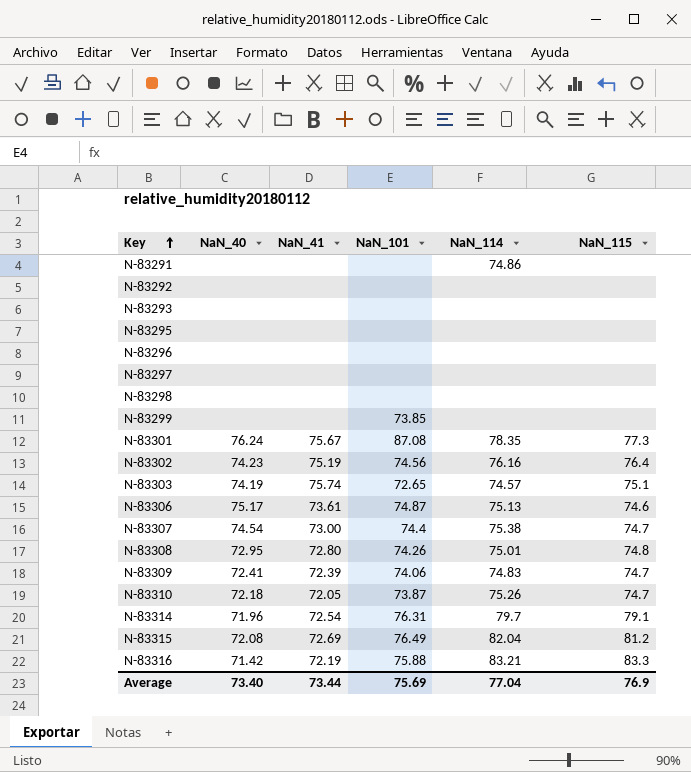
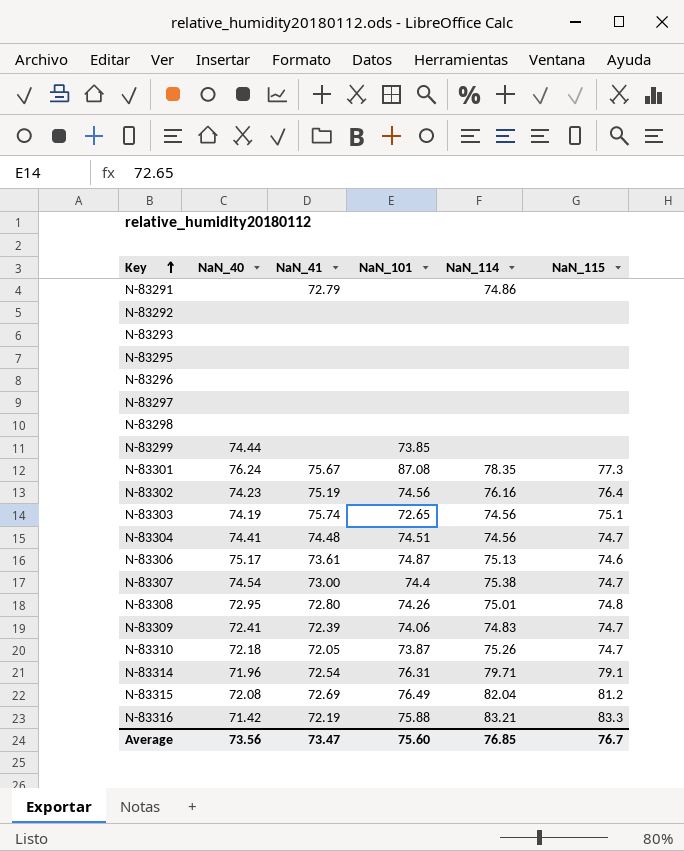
N-83291 | NaN_41: none -> 72.79
N-83299 | NaN_40: none -> 74.44
N-83303 | NaN_114: 74.57 -> 74.56
row N-83304: none -> 74.41 | 74.48 | 74.51 | 74.56 | 74.7
N-83314 | NaN_114: 79.7 -> 79.71
Average | NaN_40: 73.40 -> 73.56
Average | NaN_41: 73.44 -> 73.47
Average | NaN_101: 75.69 -> 75.60
Average | NaN_114: 77.04 -> 76.85
Average | NaN_115: 76.9 -> 76.7

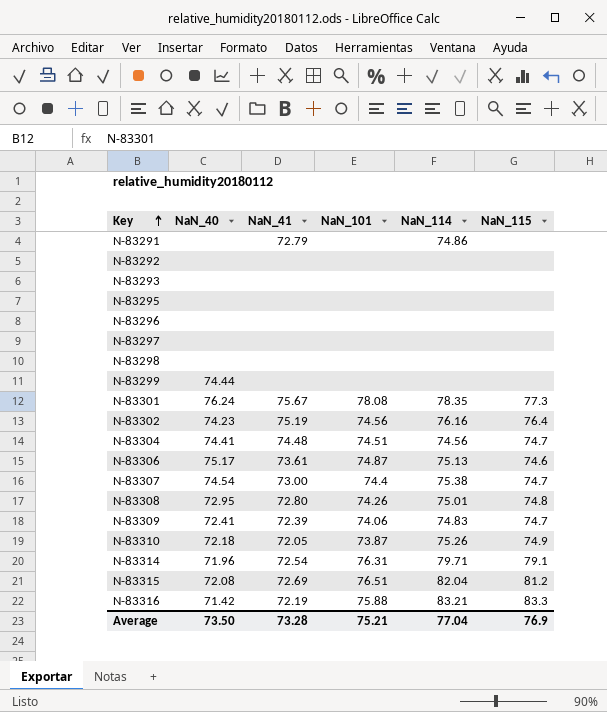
row N-83303: 74.19 | 75.74 | 72.65 | 74.56 | 75.1 -> none
N-83299 | NaN_101: 73.85 -> none
N-83301 | NaN_101: 87.08 -> 78.08
N-83310 | NaN_115: 74.7 -> 74.9
N-83315 | NaN_101: 76.49 -> 76.51
Average | NaN_40: 73.56 -> 73.50
Average | NaN_41: 73.47 -> 73.28
Average | NaN_101: 75.60 -> 75.21
Average | NaN_114: 76.85 -> 77.04
Average | NaN_115: 76.7 -> 76.9

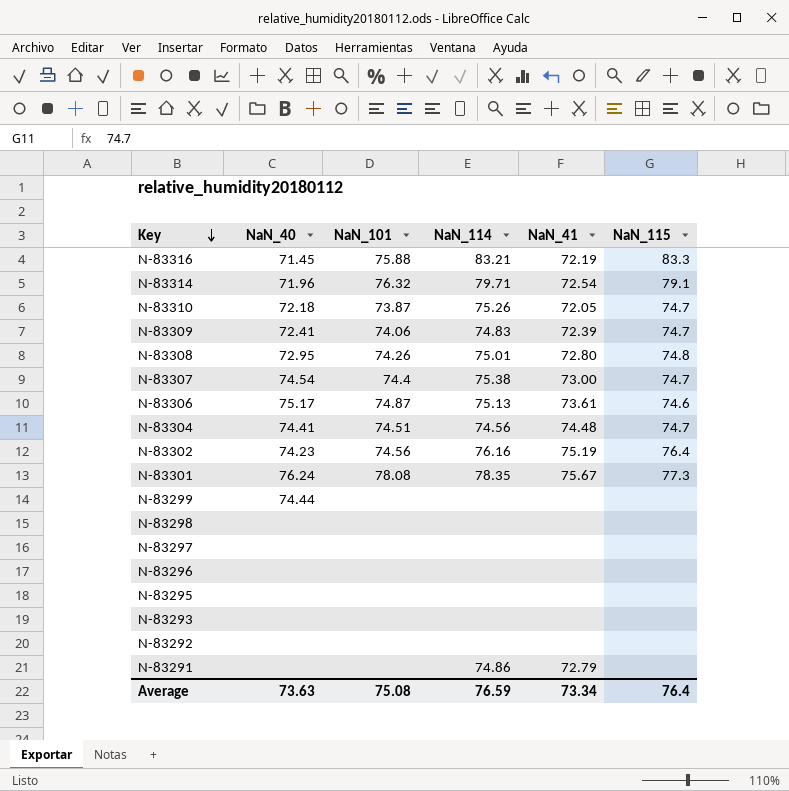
row order: Key ascending -> Key descending
column NaN_41 | position: 3 -> 5
row N-83315: 72.08 | 72.69 | 76.51 | 82.04 | 81.2 -> none
N-83316 | NaN_40: 71.42 -> 71.45
N-83314 | NaN_101: 76.31 -> 76.32
N-83310 | NaN_115: 74.9 -> 74.7
Average | NaN_40: 73.50 -> 73.63
Average | NaN_101: 75.21 -> 75.08
Average | NaN_114: 77.04 -> 76.59
Average | NaN_41: 73.28 -> 73.34
Average | NaN_115: 76.9 -> 76.4

